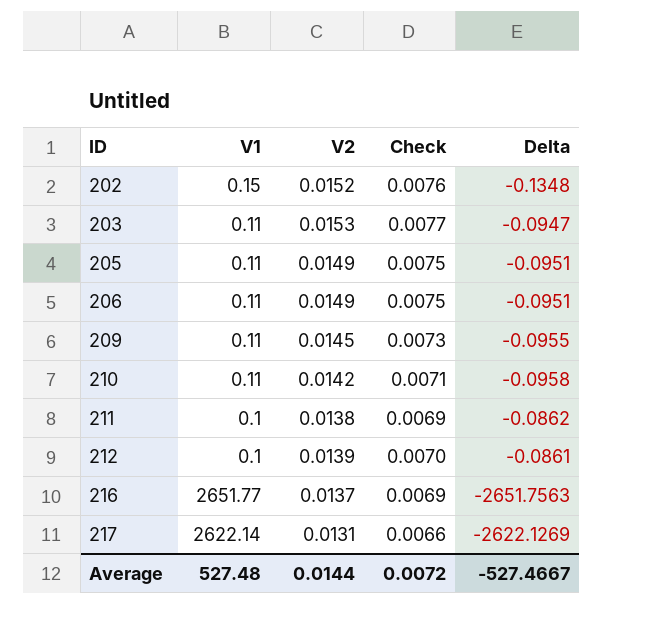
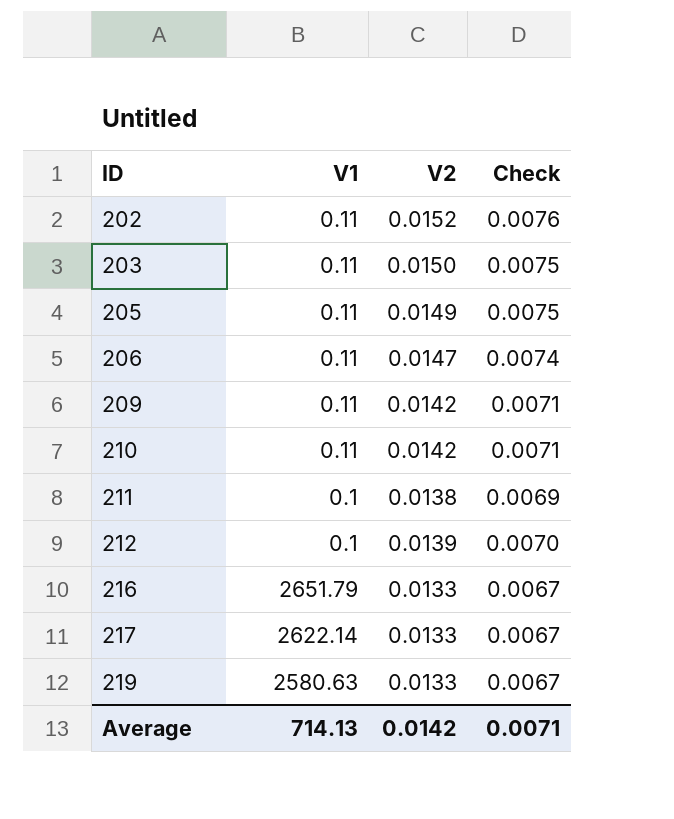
column Delta | formula: [V2] - [V1] -> none
202 | V1: 0.15 -> 0.11
203 | V2: 0.0153 -> 0.0150
203 | Check: 0.0077 -> 0.0075
206 | V2: 0.0149 -> 0.0147
206 | Check: 0.0075 -> 0.0074
209 | V2: 0.0145 -> 0.0142
209 | Check: 0.0073 -> 0.0071
216 | V1: 2651.77 -> 2651.79
216 | V2: 0.0137 -> 0.0133
216 | Check: 0.0069 -> 0.0067
217 | V2: 0.0131 -> 0.0133
217 | Check: 0.0066 -> 0.0067
row 219: none -> 2580.63 | 0.0133 | 0.0067
Average | V1: 527.48 -> 714.13
Average | V2: 0.0144 -> 0.0142
Average | Check: 0.0072 -> 0.0071

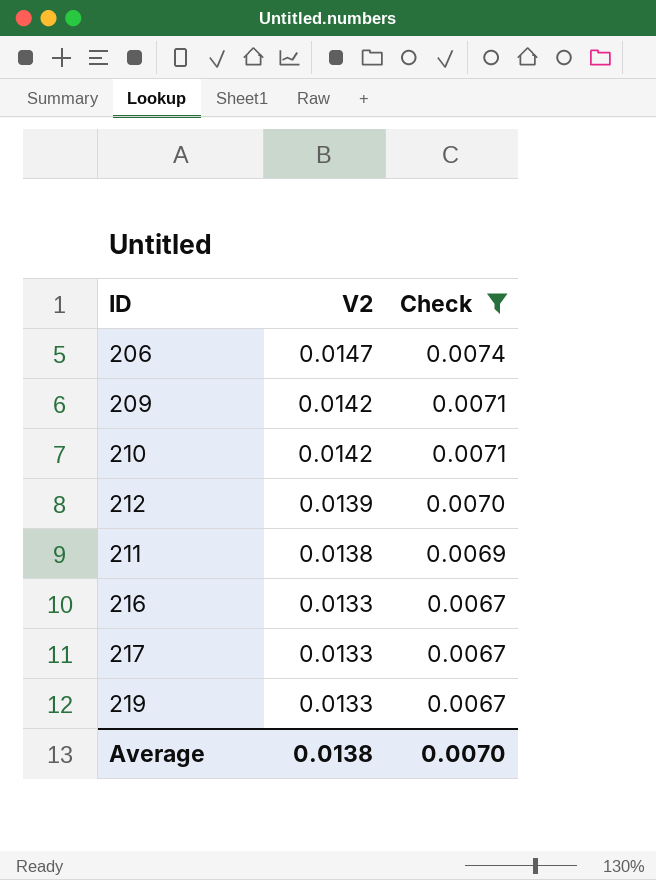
filter: none -> Check <= 0.0074
row order: ID ascending -> V2 descending
column V1 | position: 2 -> none
Average | V2: 0.0142 -> 0.0138
Average | Check: 0.0071 -> 0.0070

